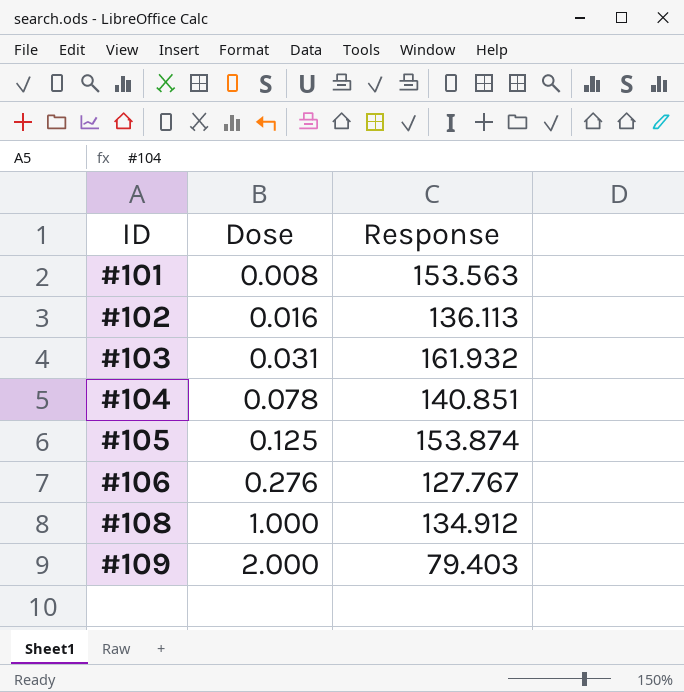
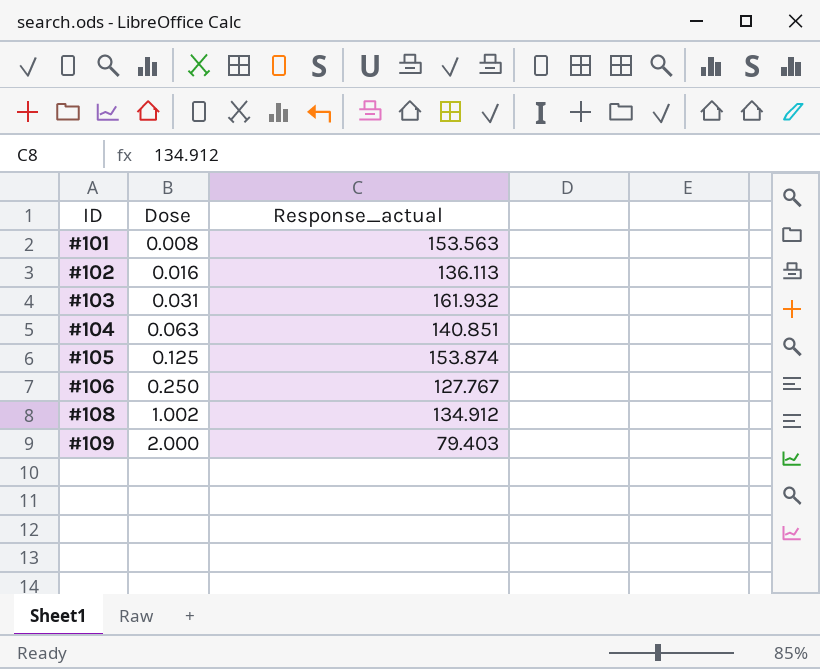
column name: Response -> Response_actual
#104 | Dose: 0.078 -> 0.063
#106 | Dose: 0.276 -> 0.250
#108 | Dose: 1.000 -> 1.002

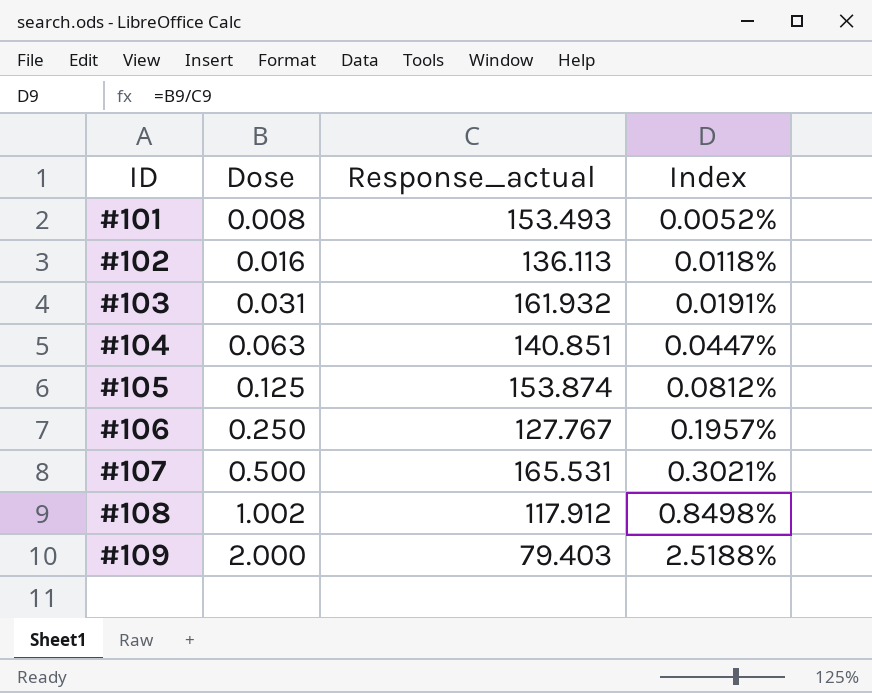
column Index | formula: none -> [Dose] / [Response_actual]
#101 | Response_actual: 153.563 -> 153.493
row #107: none -> 0.500 | 165.531 | 0.3021%
#108 | Response_actual: 134.912 -> 117.912

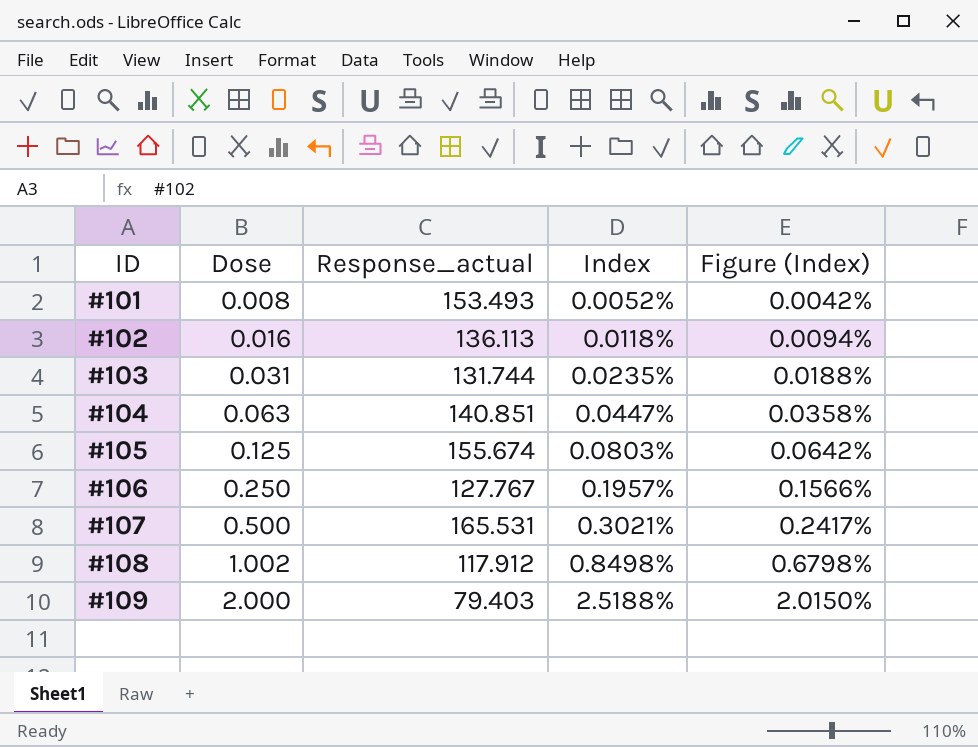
column Figure (Index) | formula: none -> [Index] * 0.8
#103 | Response_actual: 161.932 -> 131.744
#103 | Index: 0.0191% -> 0.0235%
#105 | Response_actual: 153.874 -> 155.674
#105 | Index: 0.0812% -> 0.0803%

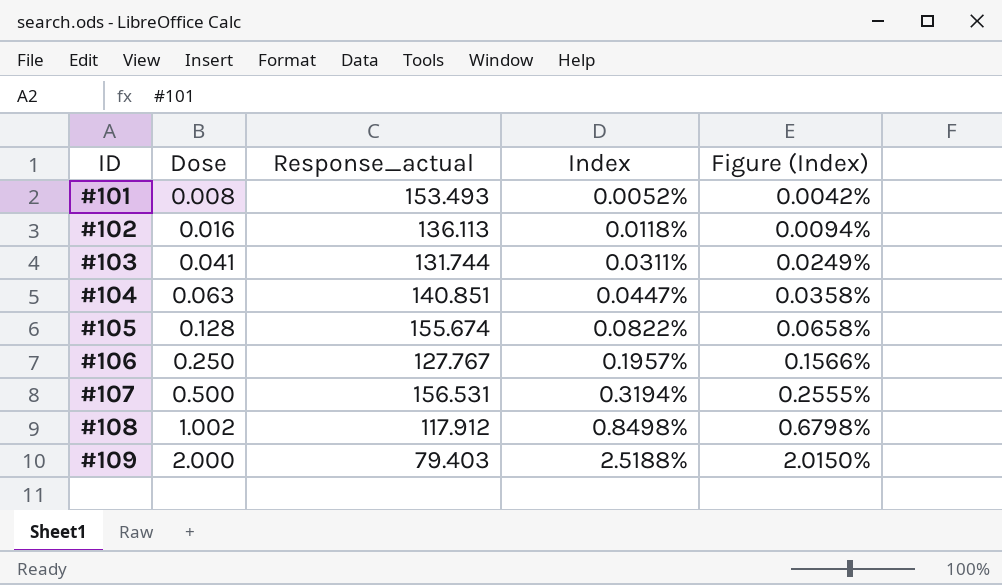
#103 | Dose: 0.031 -> 0.041
#103 | Index: 0.0235% -> 0.0311%
#103 | Figure (Index): 0.0188% -> 0.0249%
#105 | Dose: 0.125 -> 0.128
#105 | Index: 0.0803% -> 0.0822%
#105 | Figure (Index): 0.0642% -> 0.0658%
#107 | Response_actual: 165.531 -> 156.531
#107 | Index: 0.3021% -> 0.3194%
#107 | Figure (Index): 0.2417% -> 0.2555%

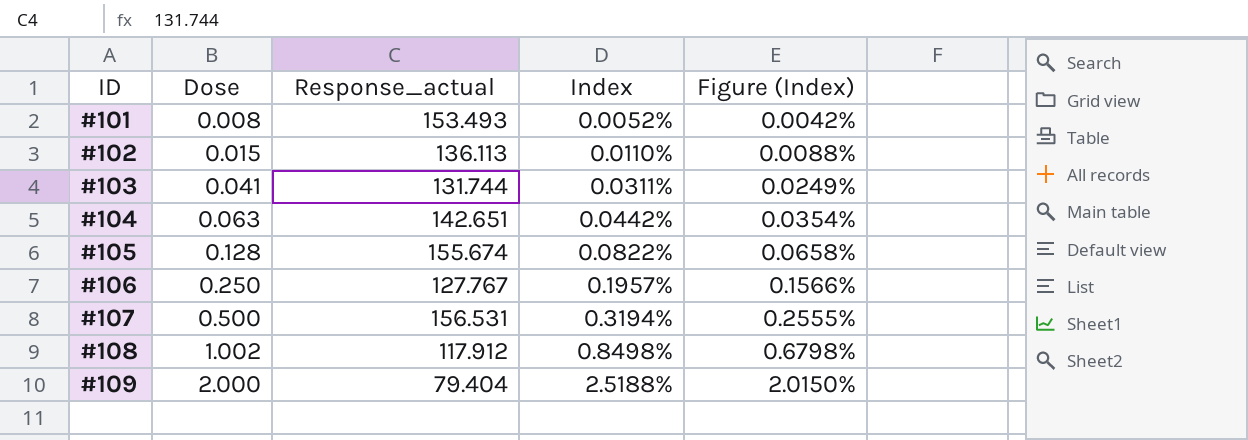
#102 | Dose: 0.016 -> 0.015
#102 | Index: 0.0118% -> 0.0110%
#102 | Figure (Index): 0.0094% -> 0.0088%
#104 | Response_actual: 140.851 -> 142.651
#104 | Index: 0.0447% -> 0.0442%
#104 | Figure (Index): 0.0358% -> 0.0354%
#109 | Response_actual: 79.403 -> 79.404

